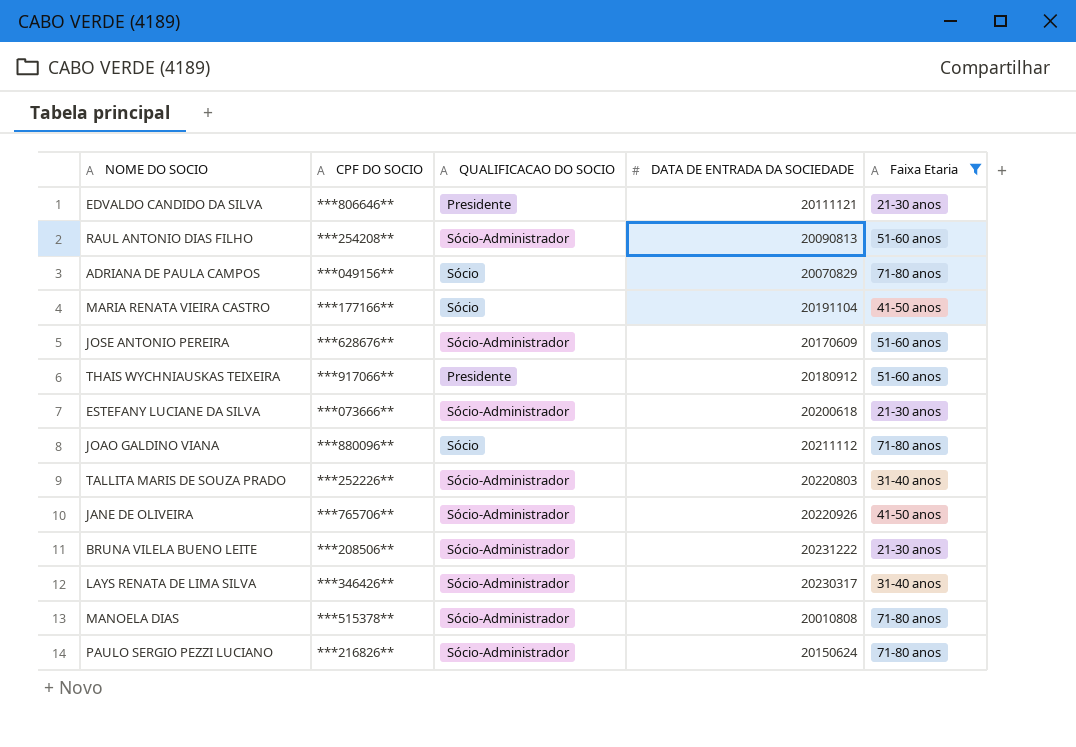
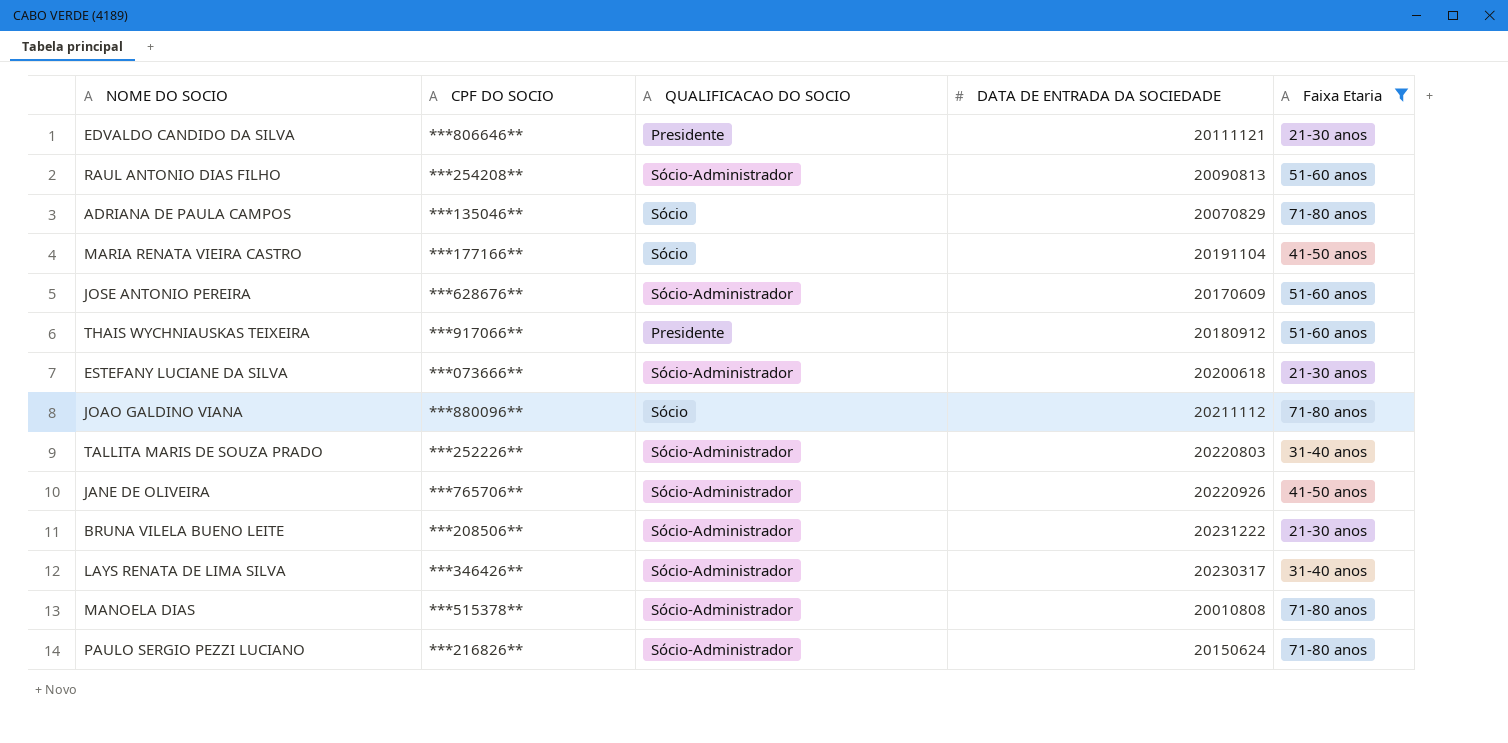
ADRIANA DE PAULA CAMPOS | CPF DO SOCIO: ***049156** -> ***135046**

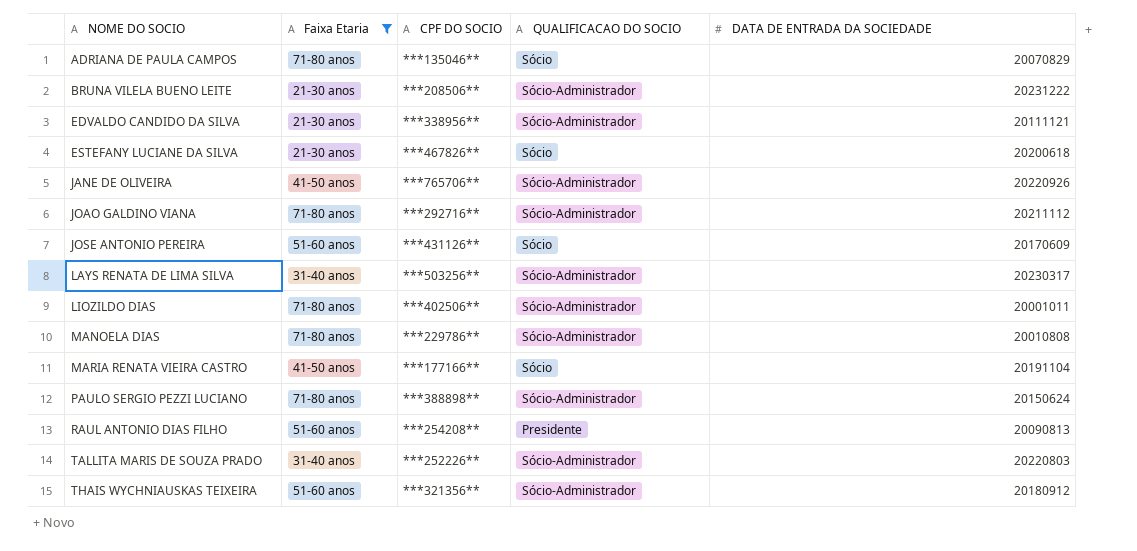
row order: none -> NOME DO SOCIO ascending
column Faixa Etaria | position: 5 -> 2
EDVALDO CANDIDO DA SILVA | CPF DO SOCIO: ***806646** -> ***338956**
EDVALDO CANDIDO DA SILVA | QUALIFICACAO DO SOCIO: Presidente -> Sócio-Administrador
ESTEFANY LUCIANE DA SILVA | CPF DO SOCIO: ***073666** -> ***467826**
ESTEFANY LUCIANE DA SILVA | QUALIFICACAO DO SOCIO: Sócio-Administrador -> Sócio
JOAO GALDINO VIANA | CPF DO SOCIO: ***880096** -> ***292716**
JOAO GALDINO VIANA | QUALIFICACAO DO SOCIO: Sócio -> Sócio-Administrador
JOSE ANTONIO PEREIRA | CPF DO SOCIO: ***628676** -> ***431126**
JOSE ANTONIO PEREIRA | QUALIFICACAO DO SOCIO: Sócio-Administrador -> Sócio
LAYS RENATA DE LIMA SILVA | CPF DO SOCIO: ***346426** -> ***503256**
row LIOZILDO DIAS: none -> 71-80 anos | ***402506** | Sócio-Administrador | 20001011
MANOELA DIAS | CPF DO SOCIO: ***515378** -> ***229786**
PAULO SERGIO PEZZI LUCIANO | CPF DO SOCIO: ***216826** -> ***388898**
RAUL ANTONIO DIAS FILHO | QUALIFICACAO DO SOCIO: Sócio-Administrador -> Presidente
THAIS WYCHNIAUSKAS TEIXEIRA | CPF DO SOCIO: ***917066** -> ***321356**
THAIS WYCHNIAUSKAS TEIXEIRA | QUALIFICACAO DO SOCIO: Presidente -> Sócio-Administrador

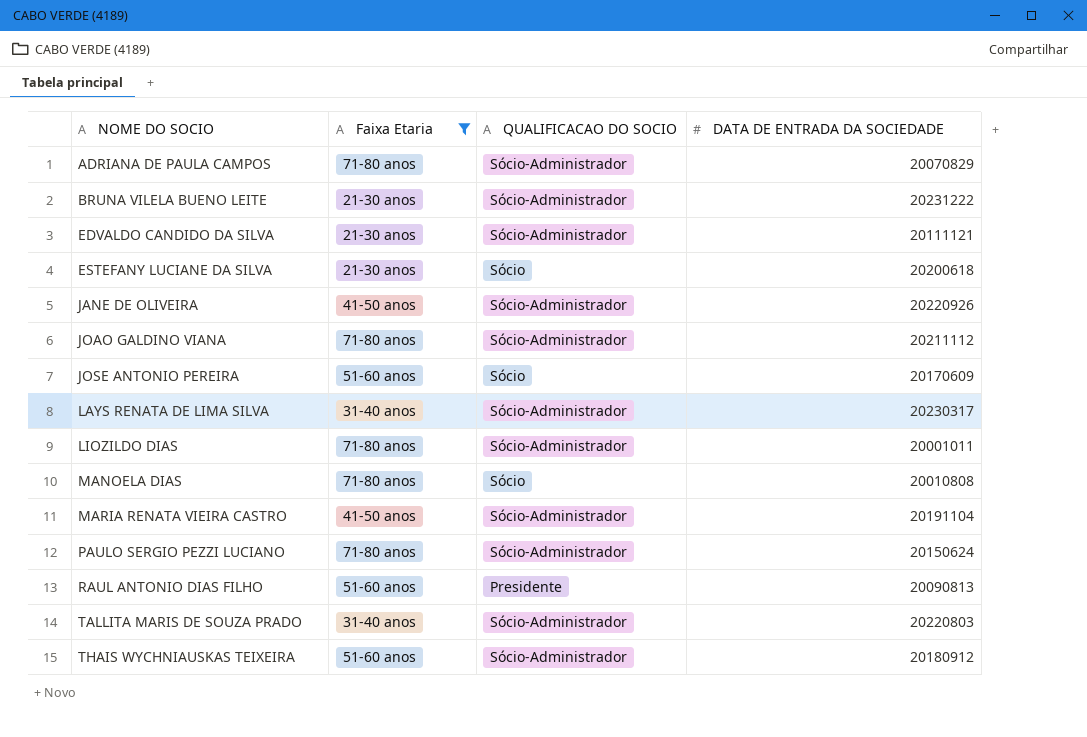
column CPF DO SOCIO | position: 3 -> none
ADRIANA DE PAULA CAMPOS | QUALIFICACAO DO SOCIO: Sócio -> Sócio-Administrador
MANOELA DIAS | QUALIFICACAO DO SOCIO: Sócio-Administrador -> Sócio
MARIA RENATA VIEIRA CASTRO | QUALIFICACAO DO SOCIO: Sócio -> Sócio-Administrador

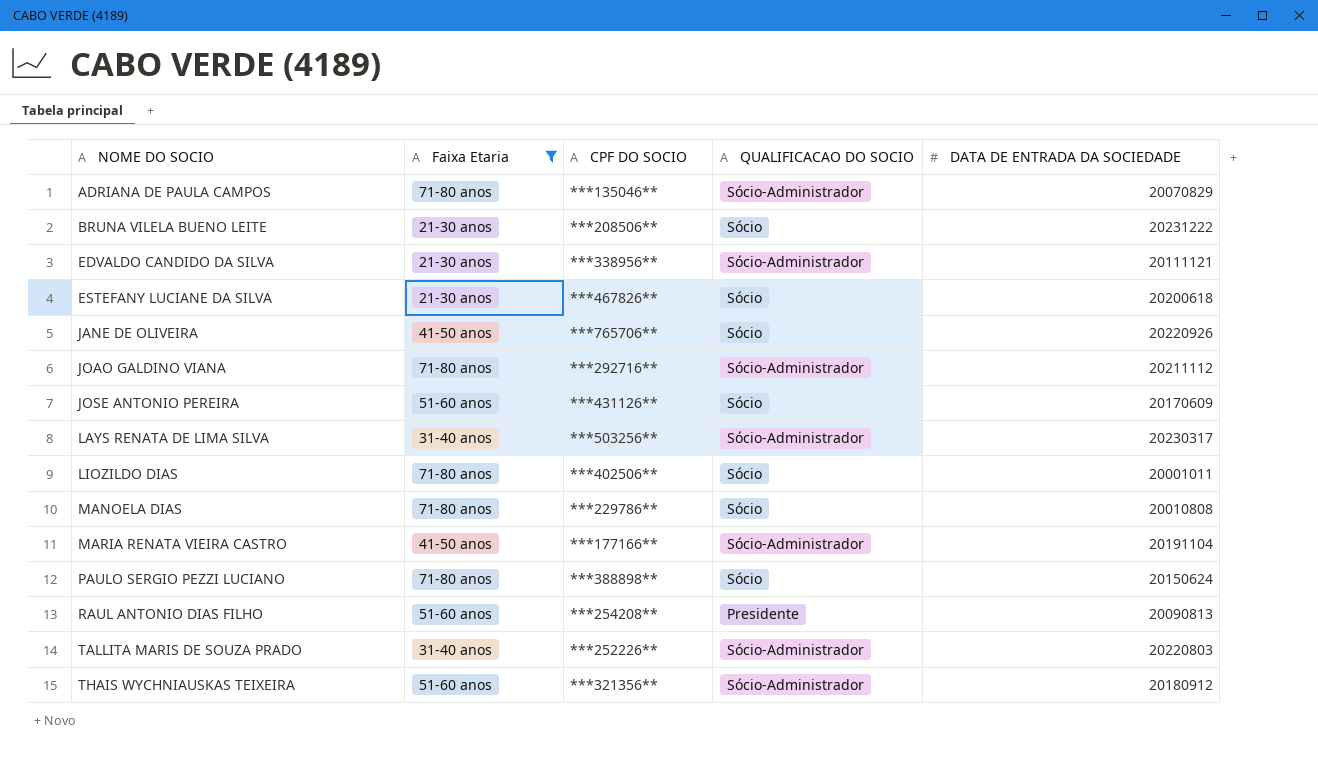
column CPF DO SOCIO | position: none -> 3
BRUNA VILELA BUENO LEITE | QUALIFICACAO DO SOCIO: Sócio-Administrador -> Sócio
JANE DE OLIVEIRA | QUALIFICACAO DO SOCIO: Sócio-Administrador -> Sócio
LIOZILDO DIAS | QUALIFICACAO DO SOCIO: Sócio-Administrador -> Sócio
PAULO SERGIO PEZZI LUCIANO | QUALIFICACAO DO SOCIO: Sócio-Administrador -> Sócio

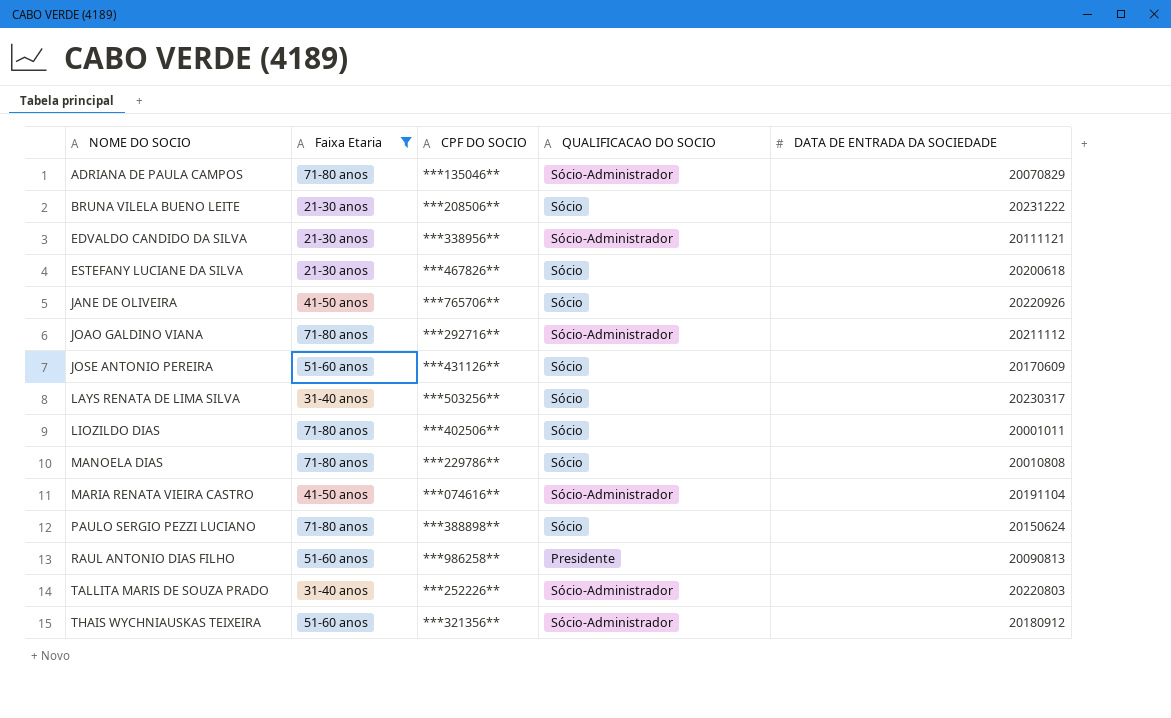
LAYS RENATA DE LIMA SILVA | QUALIFICACAO DO SOCIO: Sócio-Administrador -> Sócio
MARIA RENATA VIEIRA CASTRO | CPF DO SOCIO: ***177166** -> ***074616**
RAUL ANTONIO DIAS FILHO | CPF DO SOCIO: ***254208** -> ***986258**

